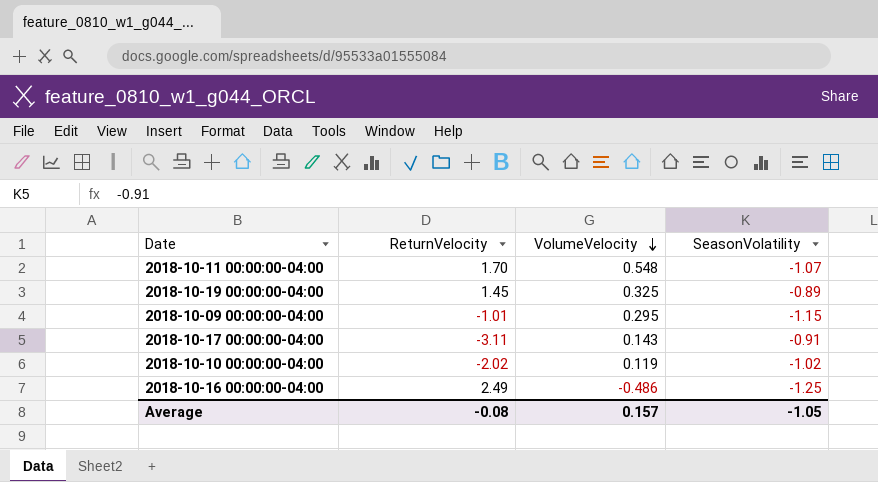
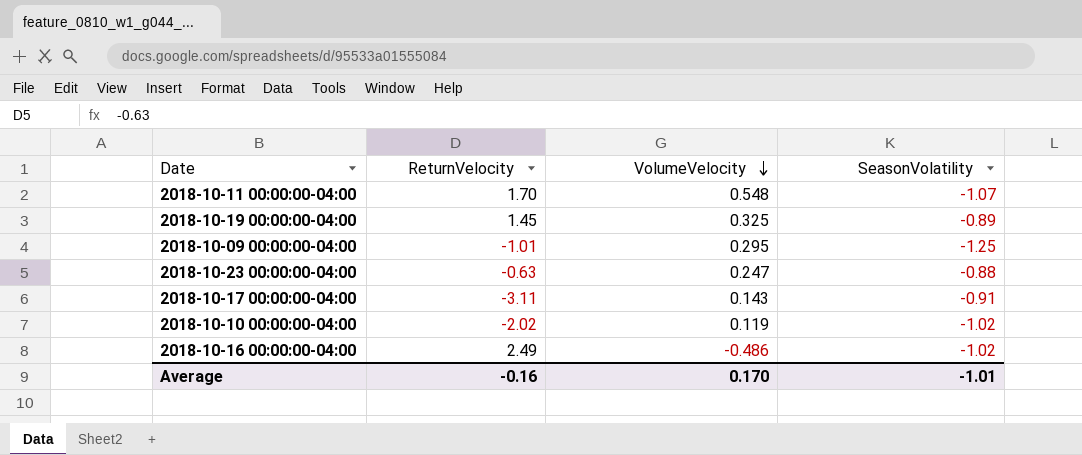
2018-10-09 00:00:00-04:00 | SeasonVolatility: -1.15 -> -1.25
row 2018-10-23 00:00:00-04:00: none -> -0.63 | 0.247 | -0.88
2018-10-16 00:00:00-04:00 | SeasonVolatility: -1.25 -> -1.02
Average | ReturnVelocity: -0.08 -> -0.16
Average | VolumeVelocity: 0.157 -> 0.170
Average | SeasonVolatility: -1.05 -> -1.01

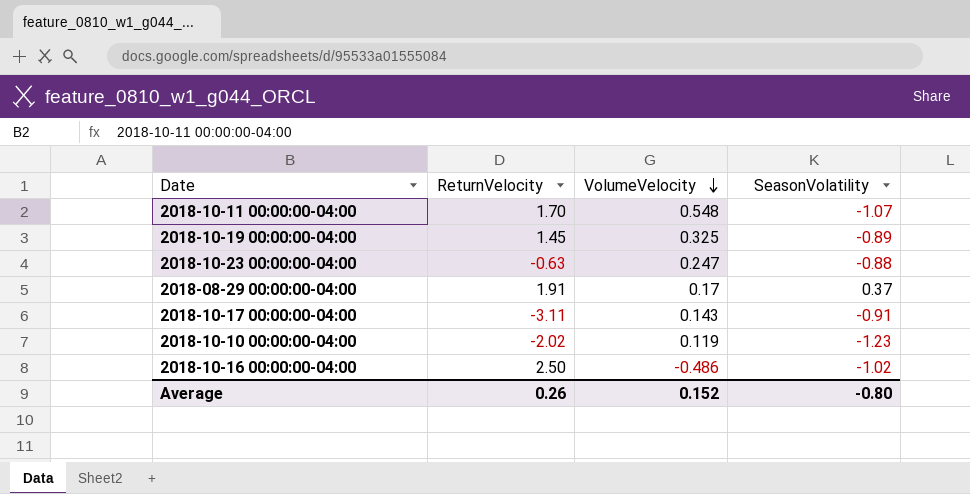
row 2018-10-09 00:00:00-04:00: -1.01 | 0.295 | -1.25 -> none
row 2018-08-29 00:00:00-04:00: none -> 1.91 | 0.17 | 0.37
2018-10-10 00:00:00-04:00 | SeasonVolatility: -1.02 -> -1.23
2018-10-16 00:00:00-04:00 | ReturnVelocity: 2.49 -> 2.50
Average | ReturnVelocity: -0.16 -> 0.26
Average | VolumeVelocity: 0.170 -> 0.152
Average | SeasonVolatility: -1.01 -> -0.80

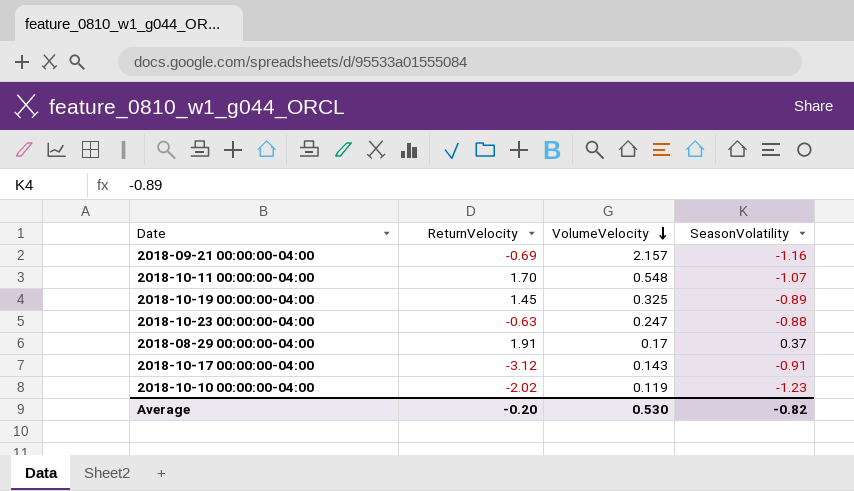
row 2018-10-16 00:00:00-04:00: 2.50 | -0.486 | -1.02 -> none
row 2018-09-21 00:00:00-04:00: none -> -0.69 | 2.157 | -1.16
2018-10-17 00:00:00-04:00 | ReturnVelocity: -3.11 -> -3.12
Average | ReturnVelocity: 0.26 -> -0.20
Average | VolumeVelocity: 0.152 -> 0.530
Average | SeasonVolatility: -0.80 -> -0.82

